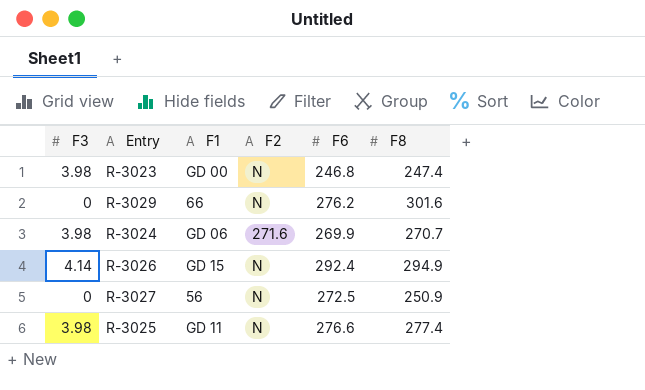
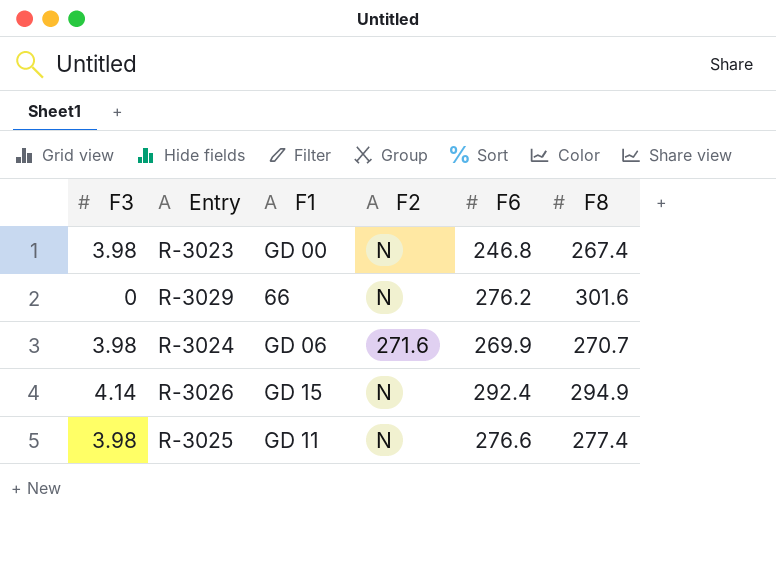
row R-3027: 0 | 56 | N | 272.5 | 250.9 -> none
R-3023 | F8: 247.4 -> 267.4

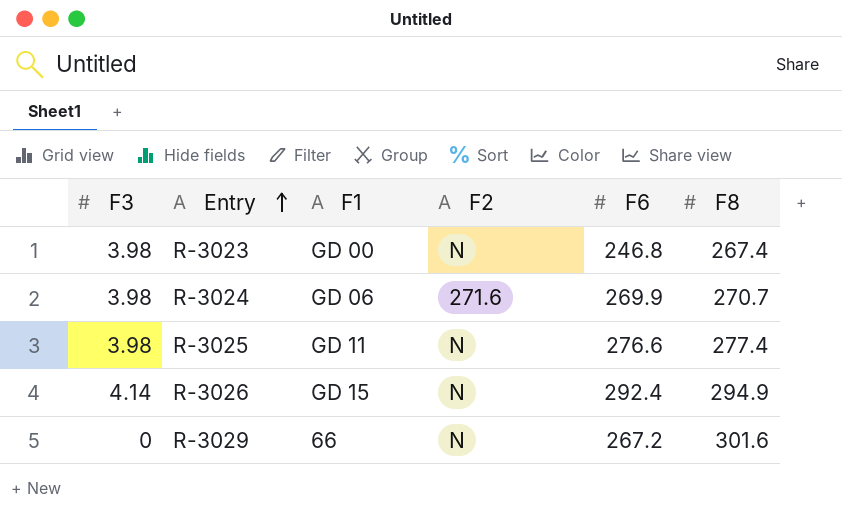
row order: none -> Entry ascending
R-3029 | F6: 276.2 -> 267.2

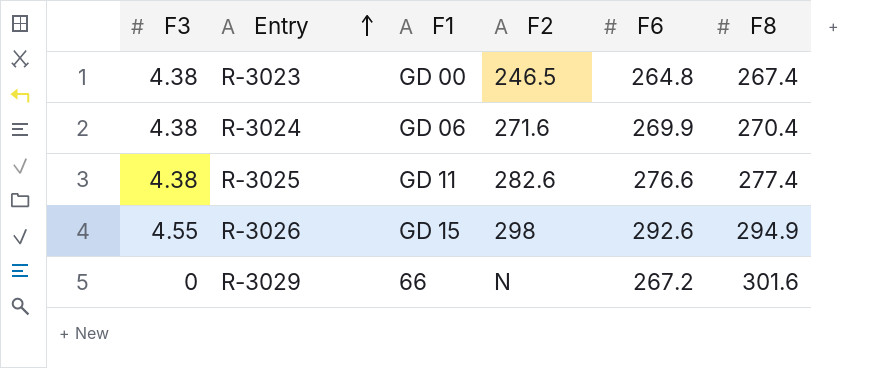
R-3023 | F3: 3.98 -> 4.38
R-3023 | F2: N -> 246.5
R-3023 | F6: 246.8 -> 264.8
R-3024 | F3: 3.98 -> 4.38
R-3024 | F8: 270.7 -> 270.4
R-3025 | F3: 3.98 -> 4.38
R-3025 | F2: N -> 282.6
R-3026 | F3: 4.14 -> 4.55
R-3026 | F2: N -> 298
R-3026 | F6: 292.4 -> 292.6

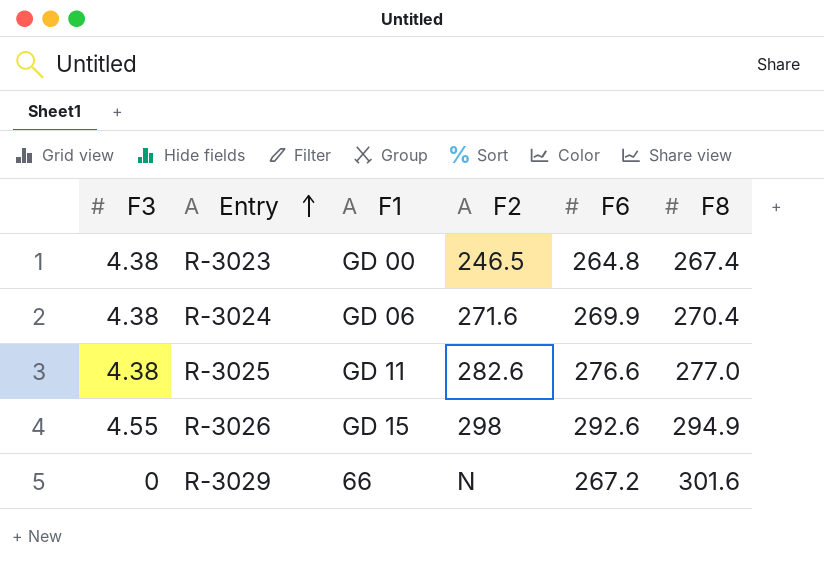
R-3025 | F8: 277.4 -> 277.0

